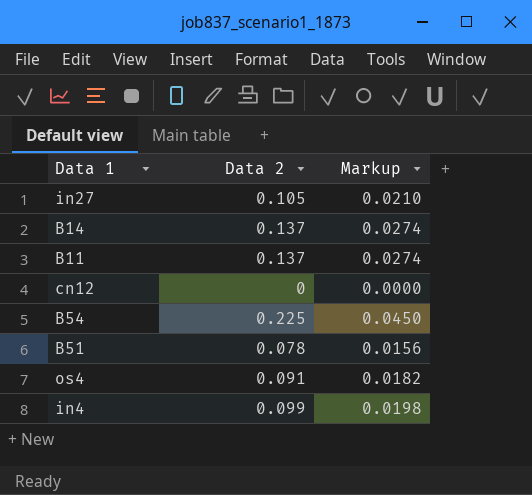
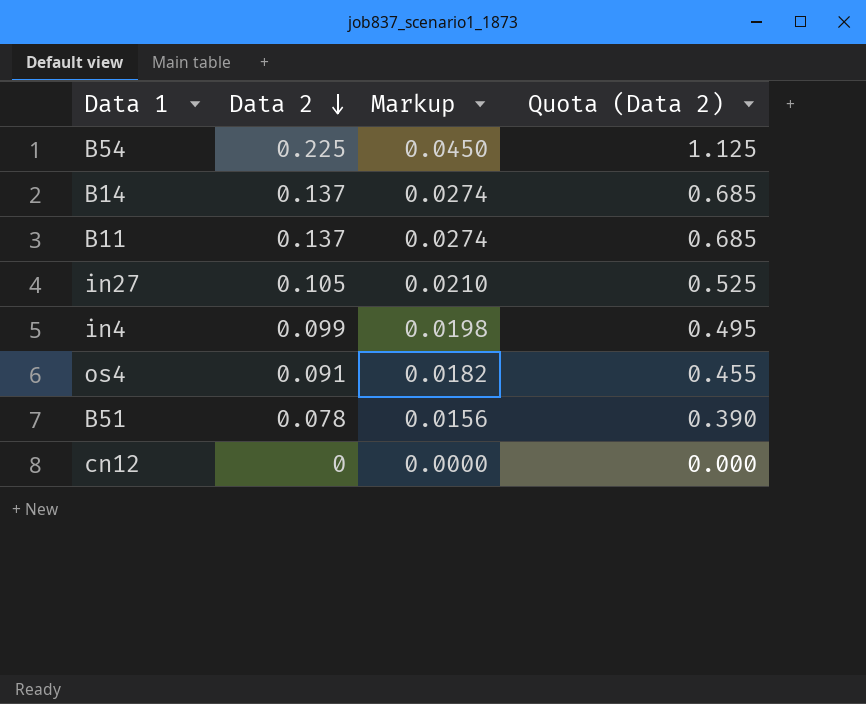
row order: none -> Data 2 descending
column Quota (Data 2) | formula: none -> [Data 2] * 5

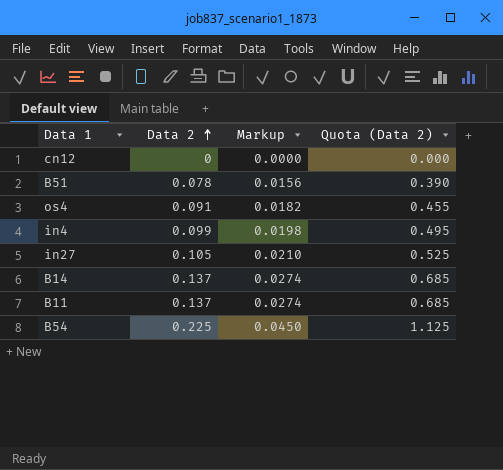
row order: Data 2 descending -> Data 2 ascending

